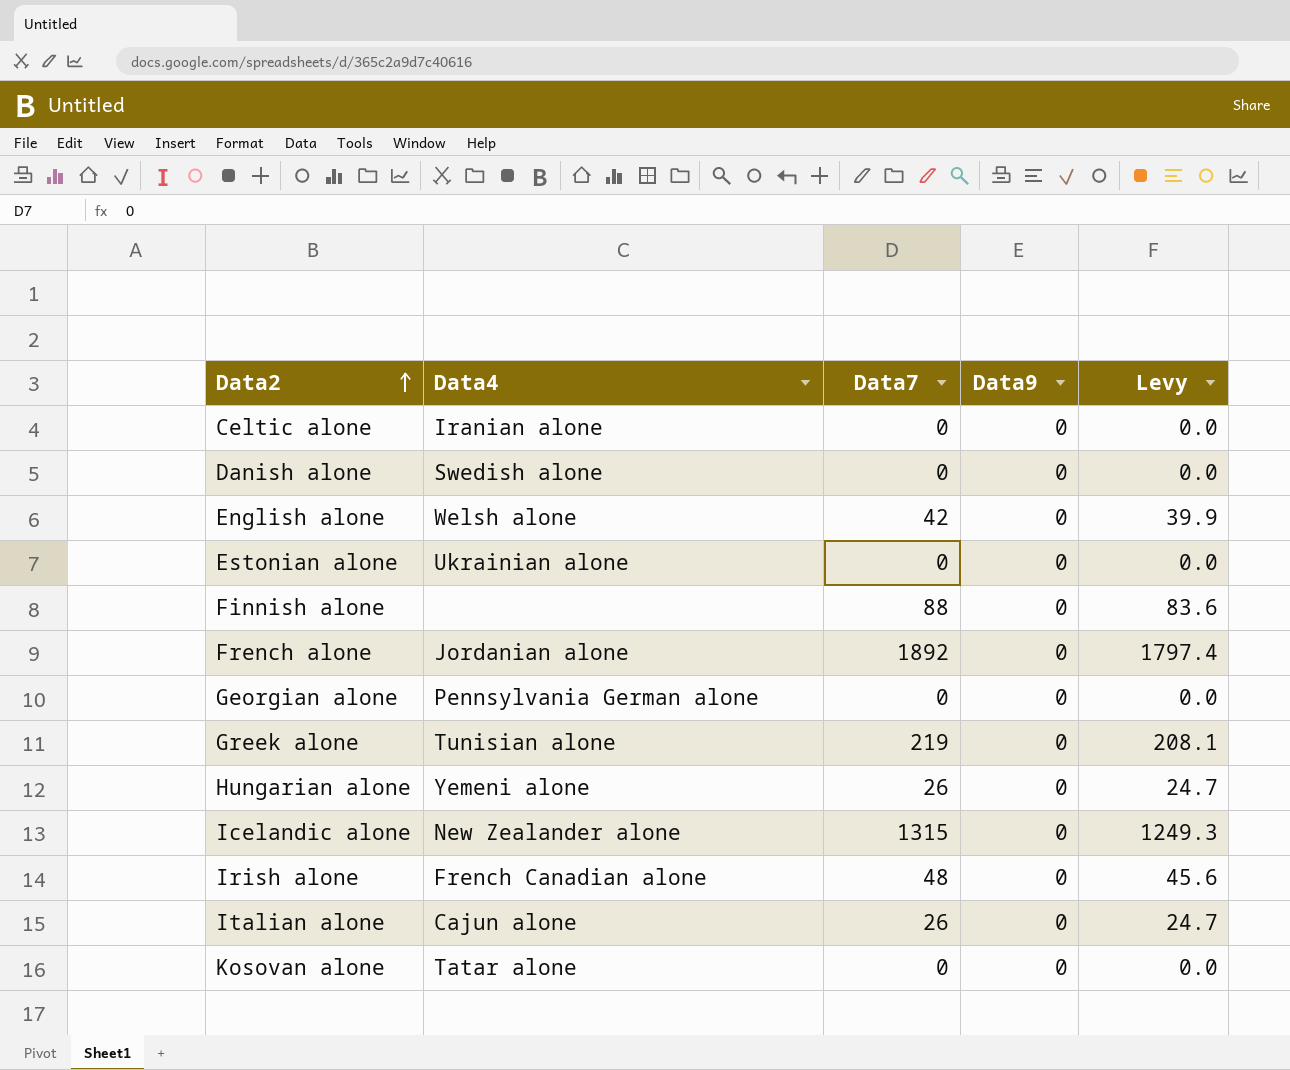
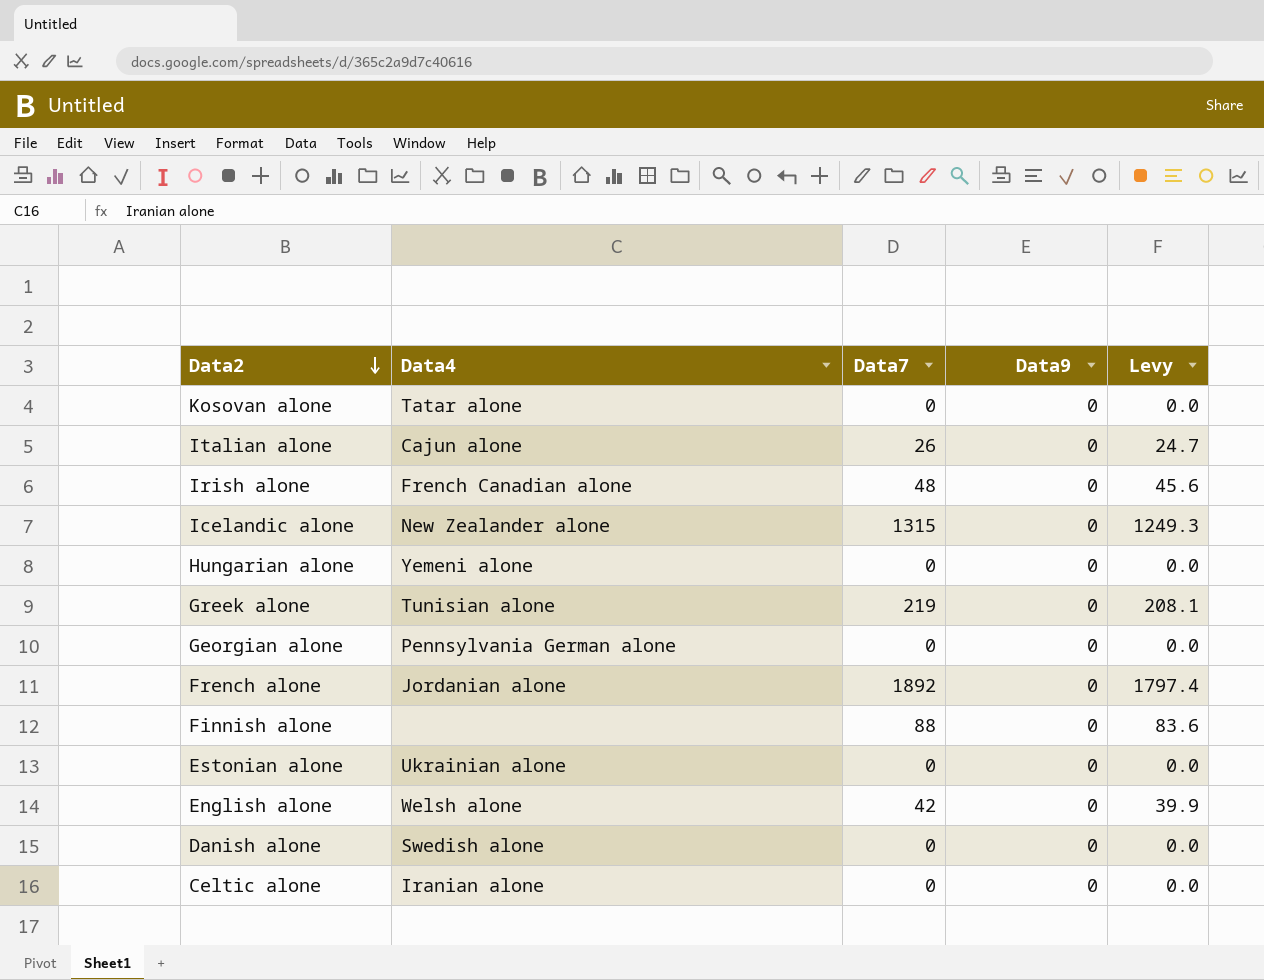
row order: Data2 ascending -> Data2 descending
Hungarian alone | Data7: 26 -> 0
Hungarian alone | Levy: 24.7 -> 0.0

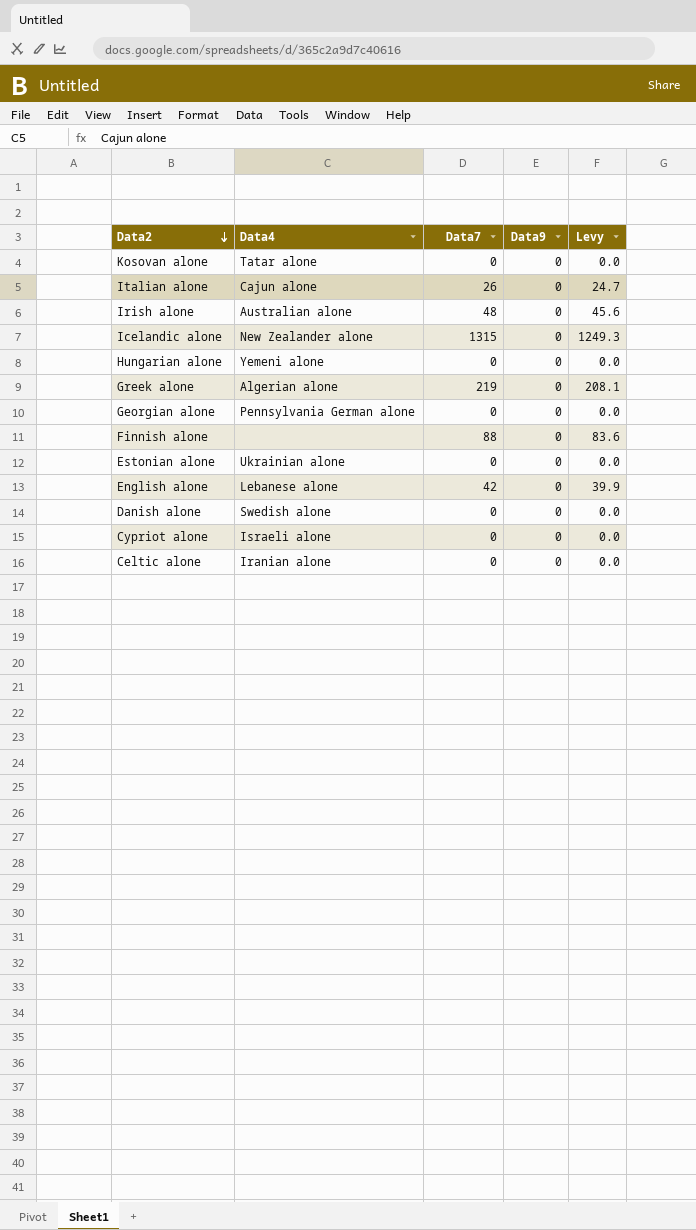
row French alone: Jordanian alone | 1892 | 0 | 1797.4 -> none
Irish alone | Data4: French Canadian alone -> Australian alone
Greek alone | Data4: Tunisian alone -> Algerian alone
English alone | Data4: Welsh alone -> Lebanese alone
row Cypriot alone: none -> Israeli alone | 0 | 0 | 0.0

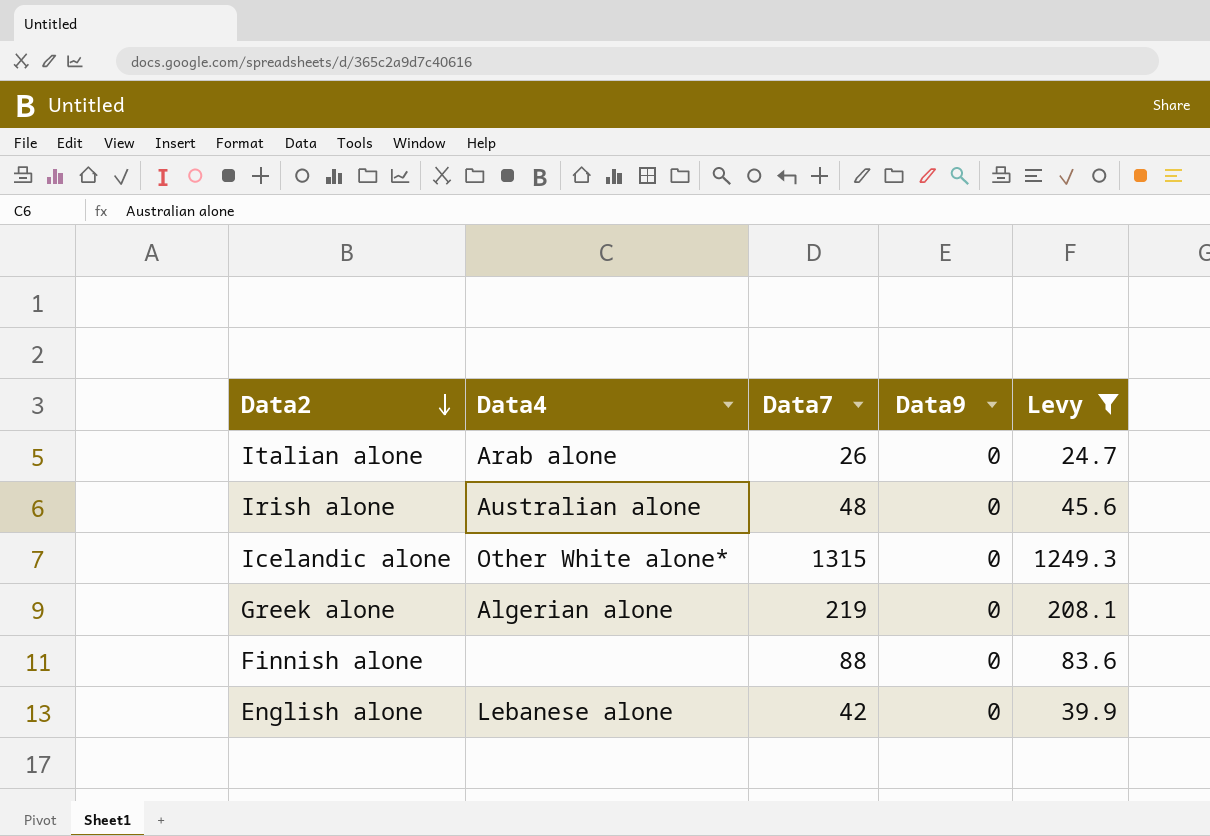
filter: none -> Levy != 0.0
Italian alone | Data4: Cajun alone -> Arab alone
Icelandic alone | Data4: New Zealander alone -> Other White alone*

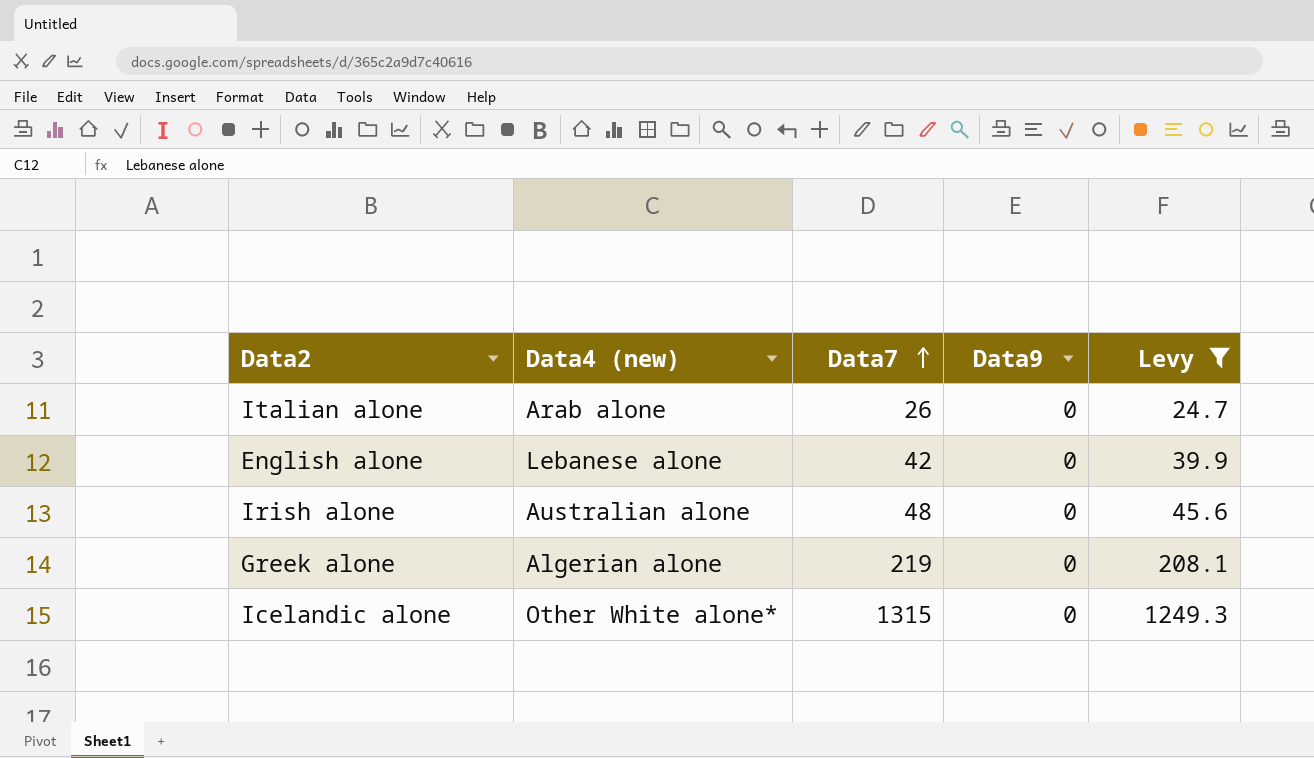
row order: Data2 descending -> Data7 ascending
column name: Data4 -> Data4 (new)
row Finnish alone: none | 88 | 0 | 83.6 -> none

